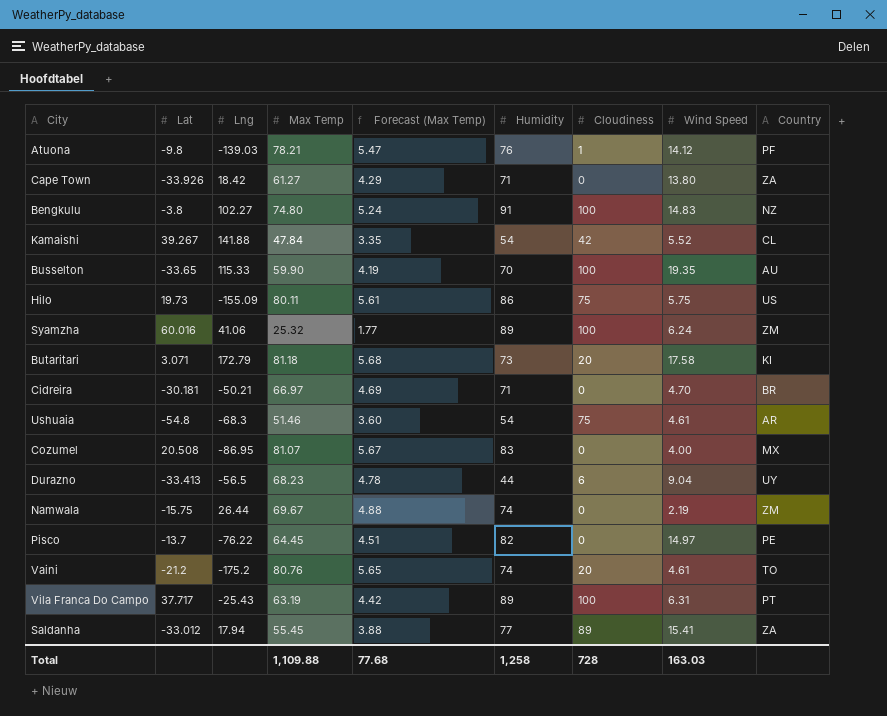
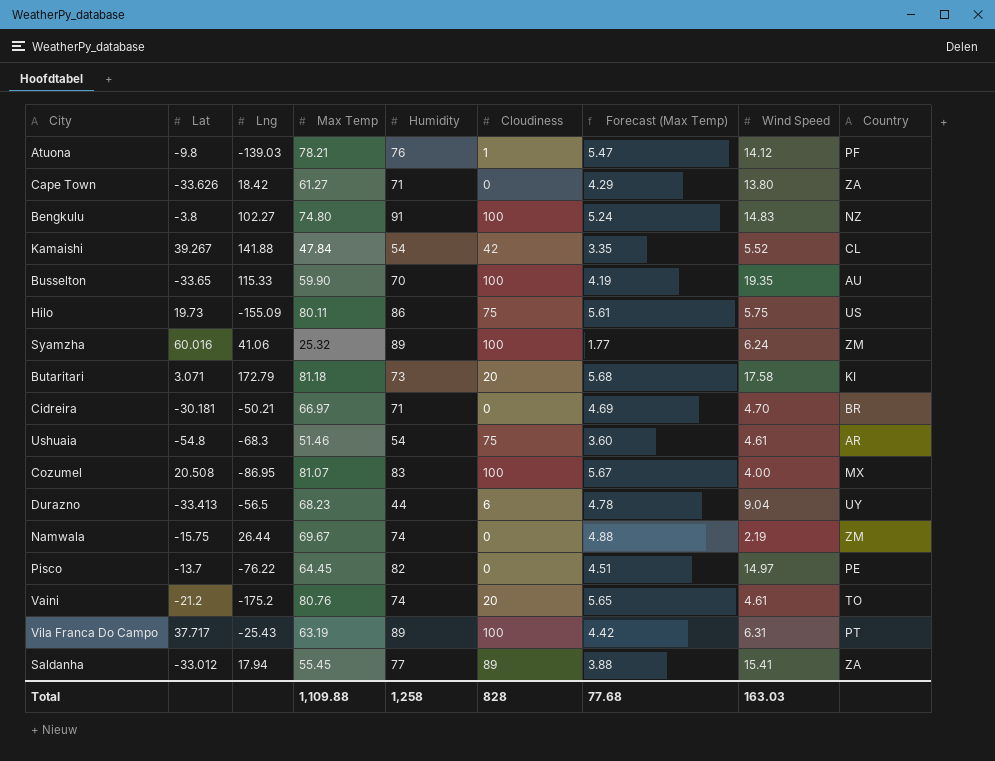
column Forecast (Max Temp) | position: 5 -> 7
Cape Town | Lat: -33.926 -> -33.626
Cozumel | Cloudiness: 0 -> 100
Total | Cloudiness: 728 -> 828

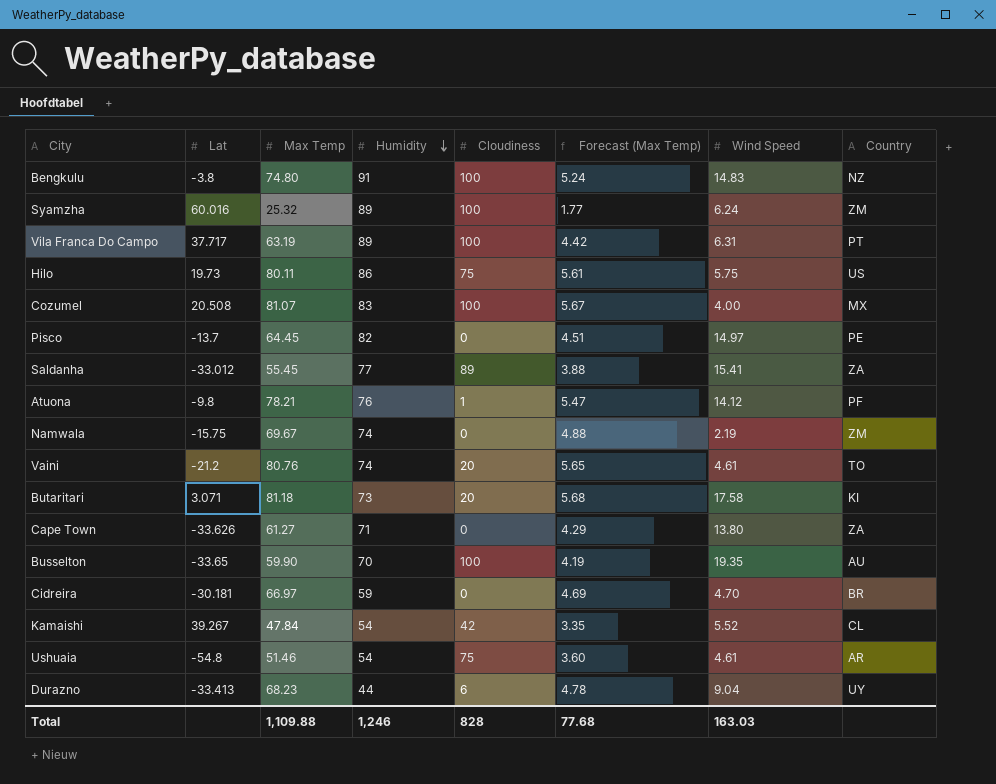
row order: none -> Humidity descending
column Lng | position: 3 -> none
Cidreira | Humidity: 71 -> 59
Total | Humidity: 1,258 -> 1,246

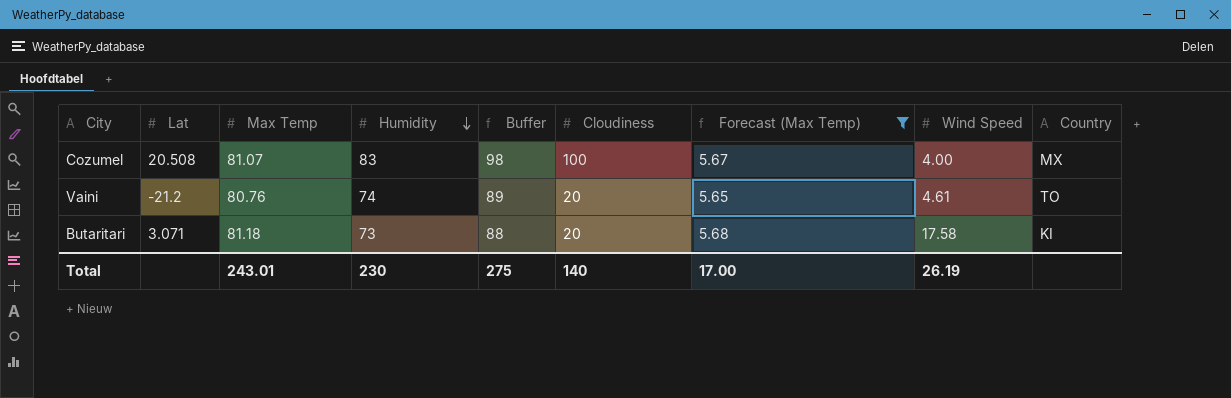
filter: none -> Forecast (Max Temp) >= 5.65
column Buffer | formula: none -> [Humidity] + 15
Total | Max Temp: 1,109.88 -> 243.01
Total | Humidity: 1,246 -> 230
Total | Cloudiness: 828 -> 140
Total | Forecast (Max Temp): 77.68 -> 17.00
Total | Wind Speed: 163.03 -> 26.19

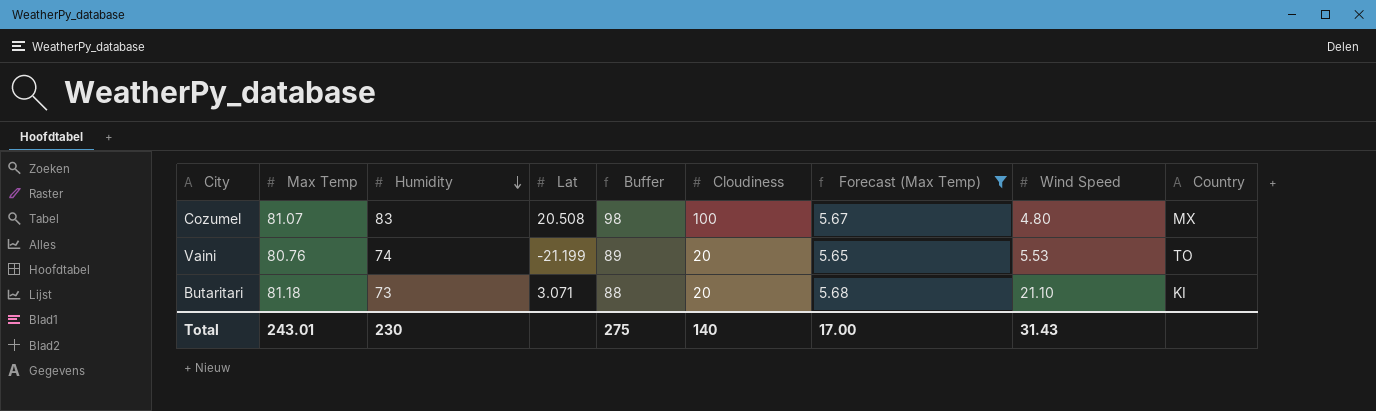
column Lat | position: 2 -> 4
Cozumel | Wind Speed: 4.00 -> 4.80
Vaini | Lat: -21.2 -> -21.199
Vaini | Wind Speed: 4.61 -> 5.53
Butaritari | Wind Speed: 17.58 -> 21.10
Total | Wind Speed: 26.19 -> 31.43

